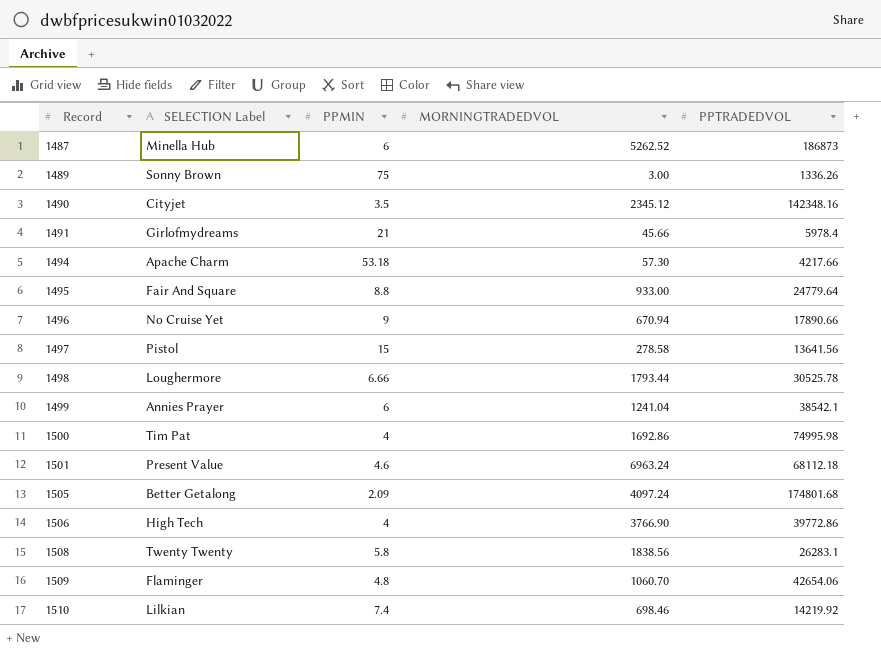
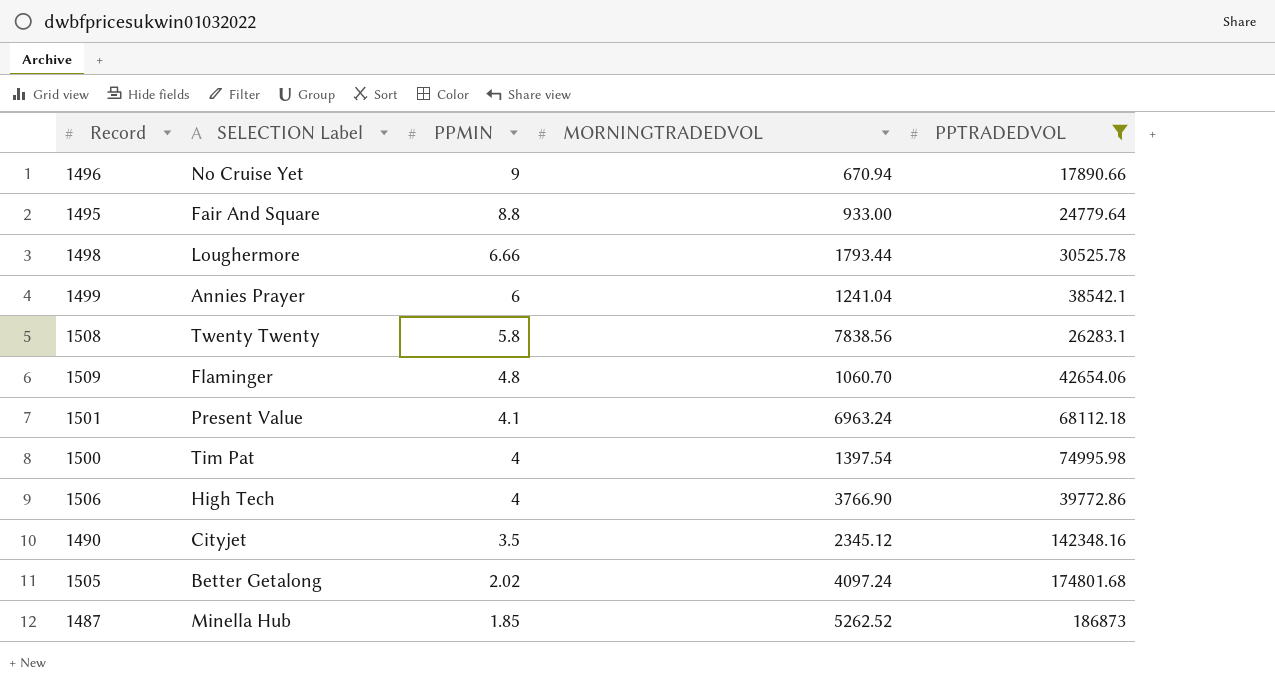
filter: none -> PPTRADEDVOL >= 17890.66
row order: Record ascending -> PPMIN descending
1508 | MORNINGTRADEDVOL: 1838.56 -> 7838.56
1501 | PPMIN: 4.6 -> 4.1
1500 | MORNINGTRADEDVOL: 1692.86 -> 1397.54
1505 | PPMIN: 2.09 -> 2.02
1487 | PPMIN: 6 -> 1.85

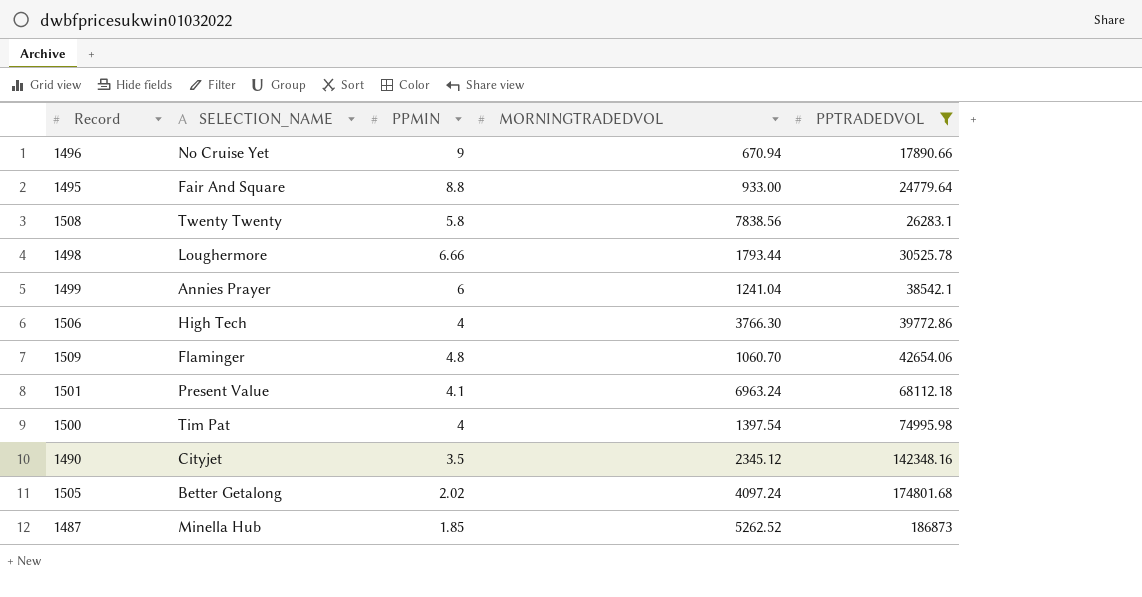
row order: PPMIN descending -> PPTRADEDVOL ascending
column name: SELECTION Label -> SELECTION_NAME
1506 | MORNINGTRADEDVOL: 3766.90 -> 3766.30

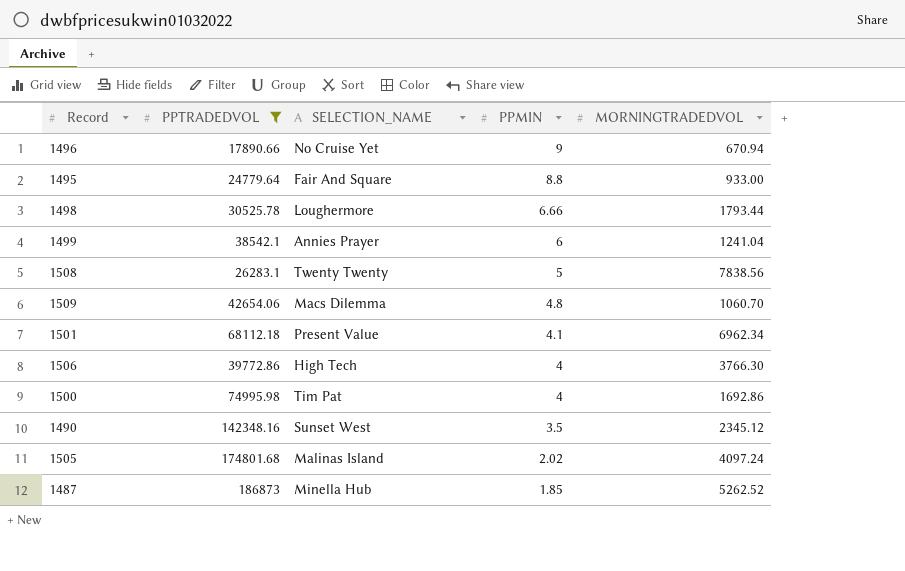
row order: PPTRADEDVOL ascending -> PPMIN descending
column PPTRADEDVOL | position: 5 -> 2
1508 | PPMIN: 5.8 -> 5
1509 | SELECTION_NAME: Flaminger -> Macs Dilemma
1501 | MORNINGTRADEDVOL: 6963.24 -> 6962.34
1500 | MORNINGTRADEDVOL: 1397.54 -> 1692.86
1490 | SELECTION_NAME: Cityjet -> Sunset West
1505 | SELECTION_NAME: Better Getalong -> Malinas Island

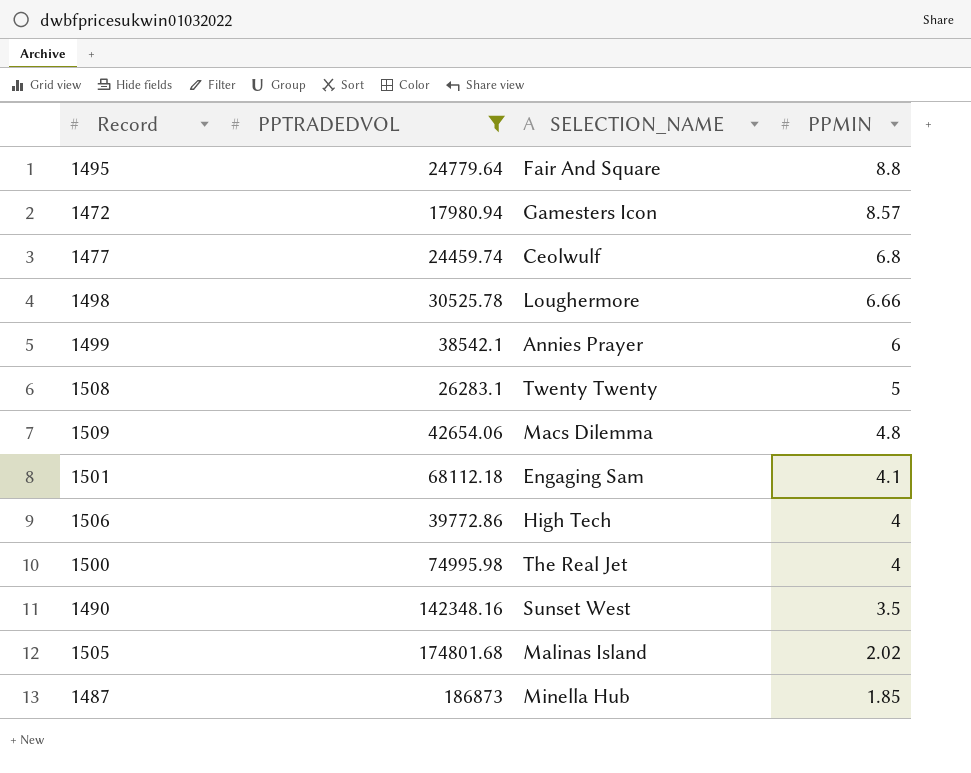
column MORNINGTRADEDVOL | position: 5 -> none
row 1496: 17890.66 | No Cruise Yet | 9 | 670.94 -> none
row 1472: none -> 17980.94 | Gamesters Icon | 8.57
row 1477: none -> 24459.74 | Ceolwulf | 6.8
1501 | SELECTION_NAME: Present Value -> Engaging Sam
1500 | SELECTION_NAME: Tim Pat -> The Real Jet

